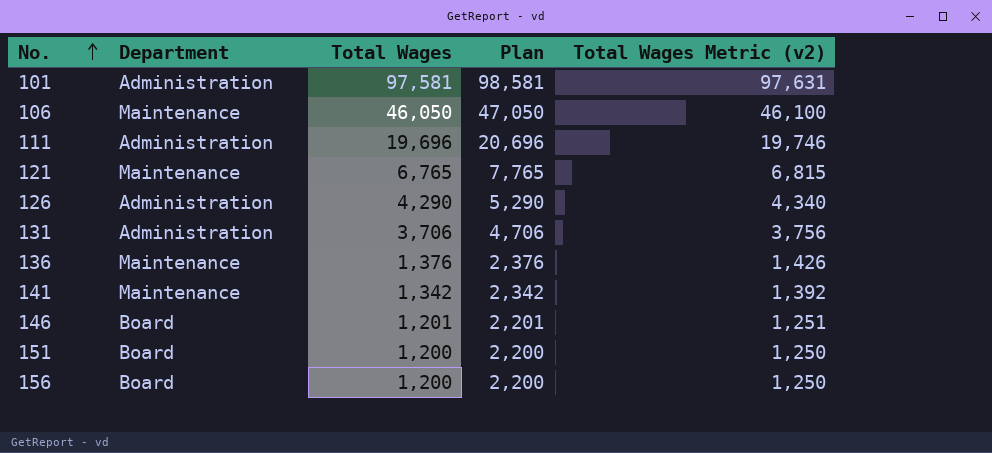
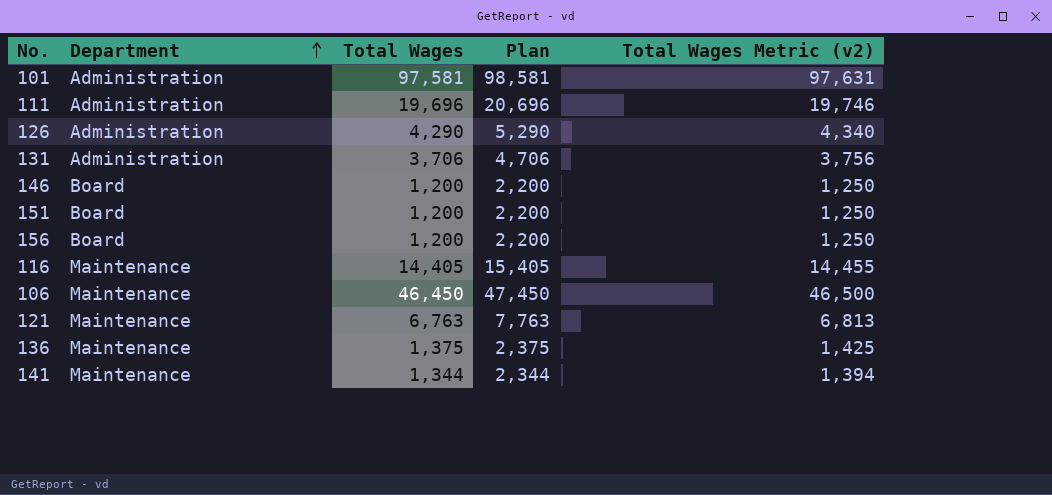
row order: No. ascending -> Department ascending
146 | Total Wages: 1,201 -> 1,200
146 | Plan: 2,201 -> 2,200
146 | Total Wages Metric (v2): 1,251 -> 1,250
row 116: none -> Maintenance | 14,405 | 15,405 | 14,455
106 | Total Wages: 46,050 -> 46,450
106 | Plan: 47,050 -> 47,450
106 | Total Wages Metric (v2): 46,100 -> 46,500
121 | Total Wages: 6,765 -> 6,763
121 | Plan: 7,765 -> 7,763
121 | Total Wages Metric (v2): 6,815 -> 6,813
136 | Total Wages: 1,376 -> 1,375
136 | Plan: 2,376 -> 2,375
136 | Total Wages Metric (v2): 1,426 -> 1,425
141 | Total Wages: 1,342 -> 1,344
141 | Plan: 2,342 -> 2,344
141 | Total Wages Metric (v2): 1,392 -> 1,394

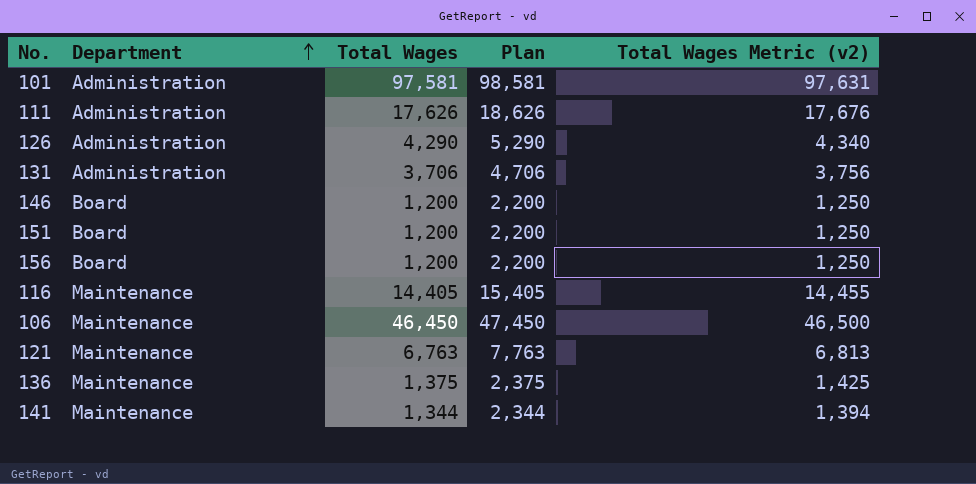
111 | Total Wages: 19,696 -> 17,626
111 | Plan: 20,696 -> 18,626
111 | Total Wages Metric (v2): 19,746 -> 17,676

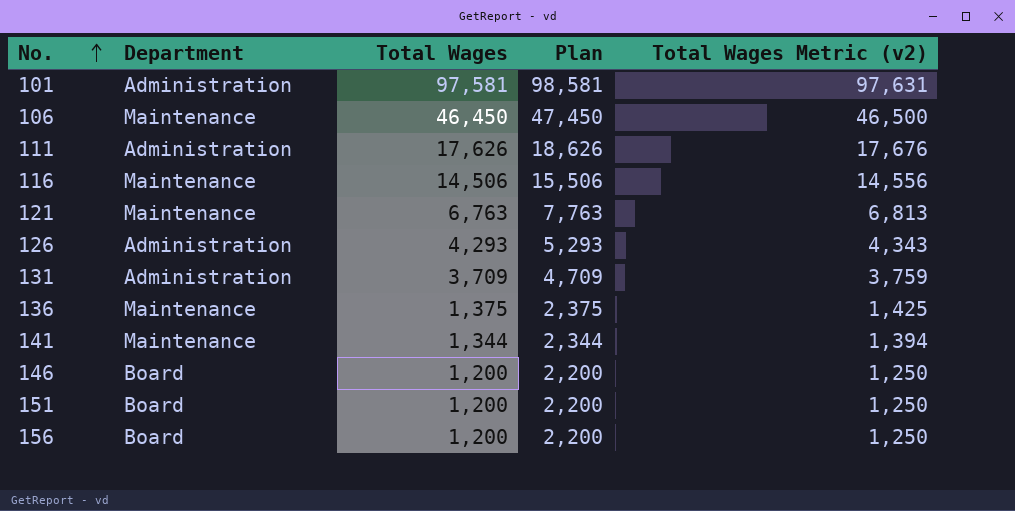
row order: Department ascending -> No. ascending
116 | Total Wages: 14,405 -> 14,506
116 | Plan: 15,405 -> 15,506
116 | Total Wages Metric (v2): 14,455 -> 14,556
126 | Total Wages: 4,290 -> 4,293
126 | Plan: 5,290 -> 5,293
126 | Total Wages Metric (v2): 4,340 -> 4,343
131 | Total Wages: 3,706 -> 3,709
131 | Plan: 4,706 -> 4,709
131 | Total Wages Metric (v2): 3,756 -> 3,759

